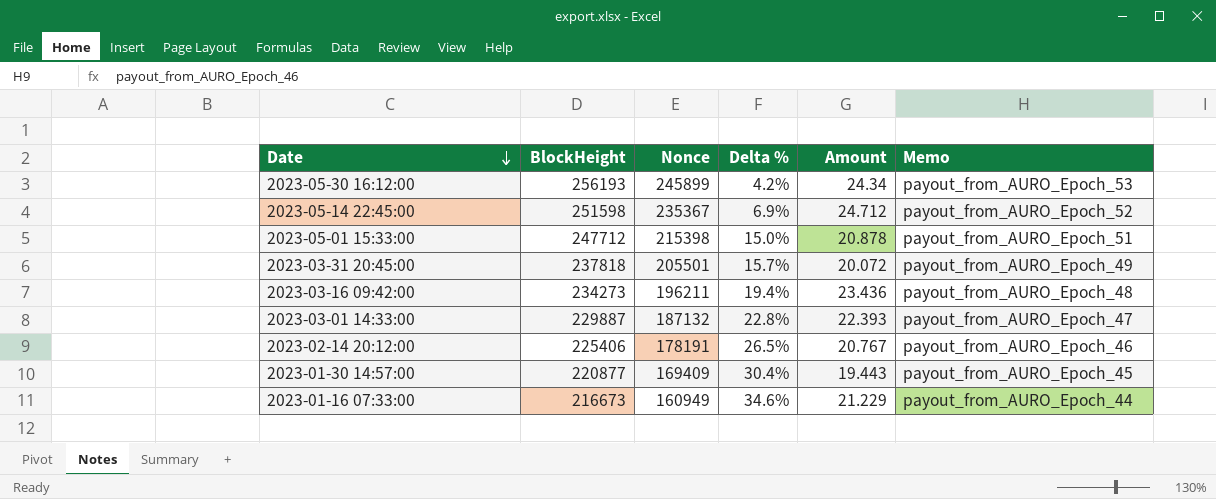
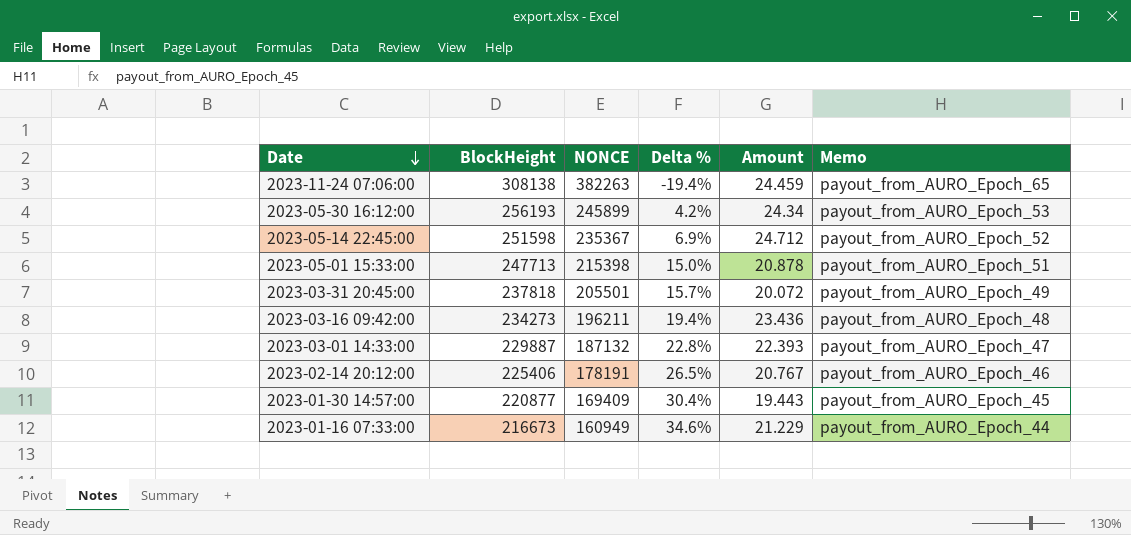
column name: Nonce -> NONCE
row 2023-11-24 07:06:00: none -> 308138 | 382263 | -19.4% | 24.459 | payout_from_AURO_Epoch_65
2023-05-01 15:33:00 | BlockHeight: 247712 -> 247713

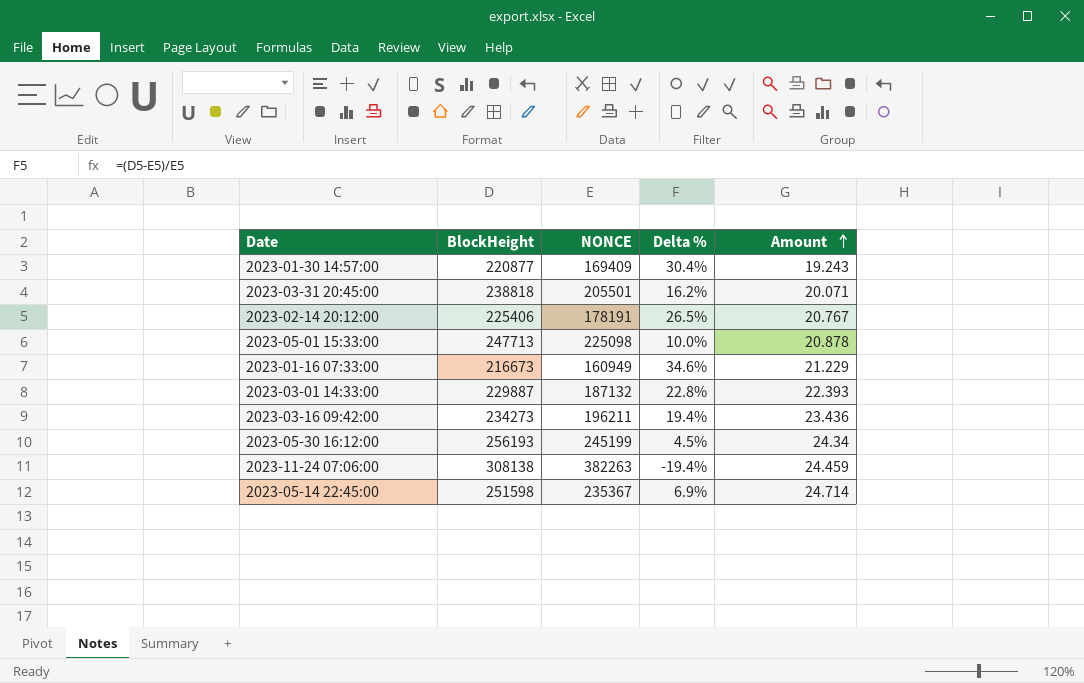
row order: Date descending -> Amount ascending
column Memo | position: 6 -> none
2023-01-30 14:57:00 | Amount: 19.443 -> 19.243
2023-03-31 20:45:00 | BlockHeight: 237818 -> 238818
2023-03-31 20:45:00 | Delta %: 15.7% -> 16.2%
2023-03-31 20:45:00 | Amount: 20.072 -> 20.071
2023-05-01 15:33:00 | NONCE: 215398 -> 225098
2023-05-01 15:33:00 | Delta %: 15.0% -> 10.0%
2023-05-30 16:12:00 | NONCE: 245899 -> 245199
2023-05-30 16:12:00 | Delta %: 4.2% -> 4.5%
2023-05-14 22:45:00 | Amount: 24.712 -> 24.714

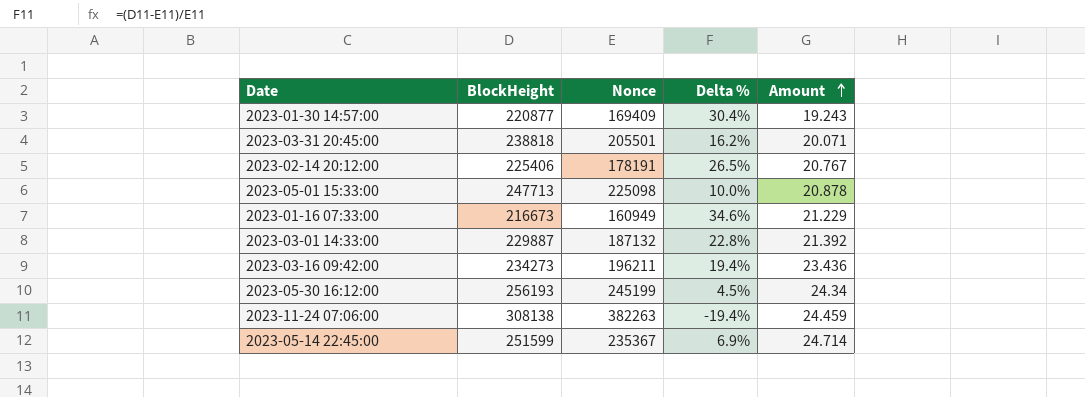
column name: NONCE -> Nonce
2023-03-01 14:33:00 | Amount: 22.393 -> 21.392
2023-05-14 22:45:00 | BlockHeight: 251598 -> 251599

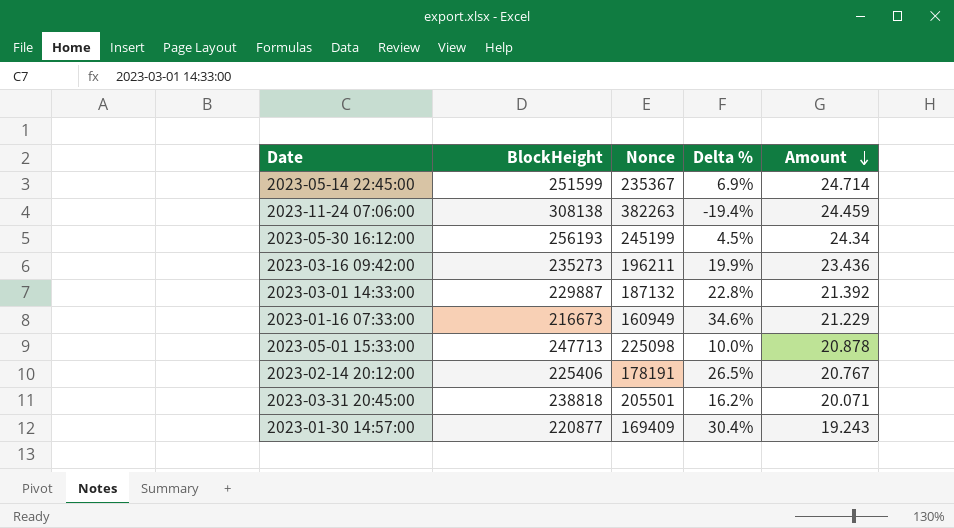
row order: Amount ascending -> Amount descending
2023-03-16 09:42:00 | BlockHeight: 234273 -> 235273
2023-03-16 09:42:00 | Delta %: 19.4% -> 19.9%

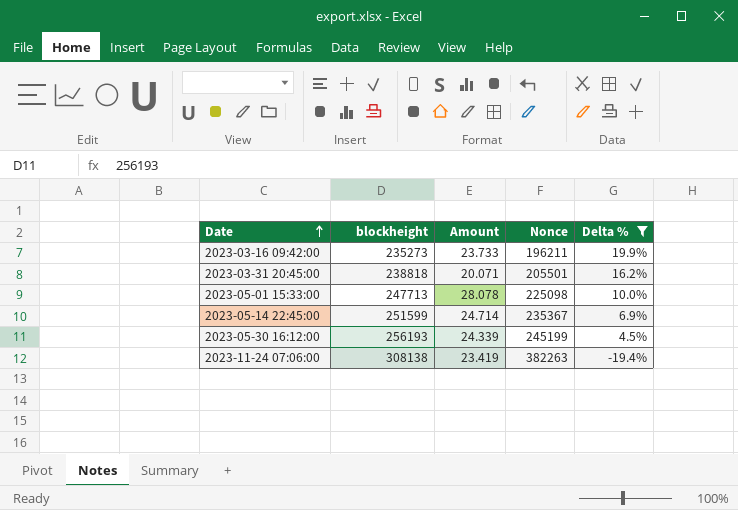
filter: none -> Delta % <= 19.9%
row order: Amount descending -> Date ascending
column name: BlockHeight -> blockheight
column Amount | position: 5 -> 3
2023-03-16 09:42:00 | Amount: 23.436 -> 23.733
2023-05-01 15:33:00 | Amount: 20.878 -> 28.078
2023-05-30 16:12:00 | Amount: 24.34 -> 24.339
2023-11-24 07:06:00 | Amount: 24.459 -> 23.419

